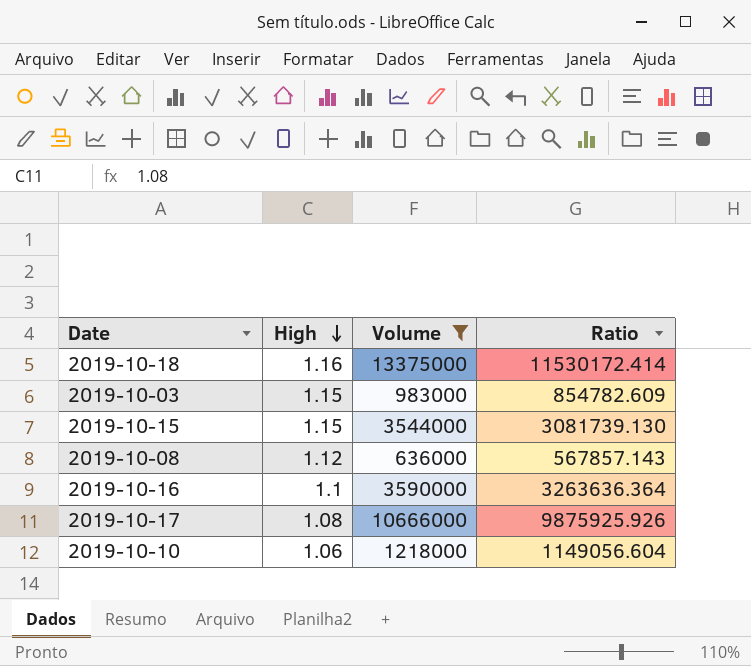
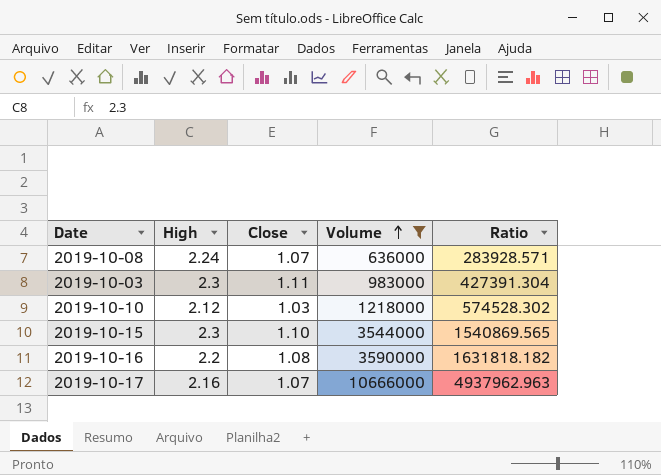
row order: High descending -> Volume ascending
column Close | position: none -> 3
row 2019-10-18: 1.16 | 13375000 | 11530172.414 -> none
2019-10-08 | High: 1.12 -> 2.24
2019-10-08 | Ratio: 567857.143 -> 283928.571
2019-10-03 | High: 1.15 -> 2.3
2019-10-03 | Ratio: 854782.609 -> 427391.304
2019-10-10 | High: 1.06 -> 2.12
2019-10-10 | Ratio: 1149056.604 -> 574528.302
2019-10-15 | High: 1.15 -> 2.3
2019-10-15 | Ratio: 3081739.130 -> 1540869.565
2019-10-16 | High: 1.1 -> 2.2
2019-10-16 | Ratio: 3263636.364 -> 1631818.182
2019-10-17 | High: 1.08 -> 2.16
2019-10-17 | Ratio: 9875925.926 -> 4937962.963

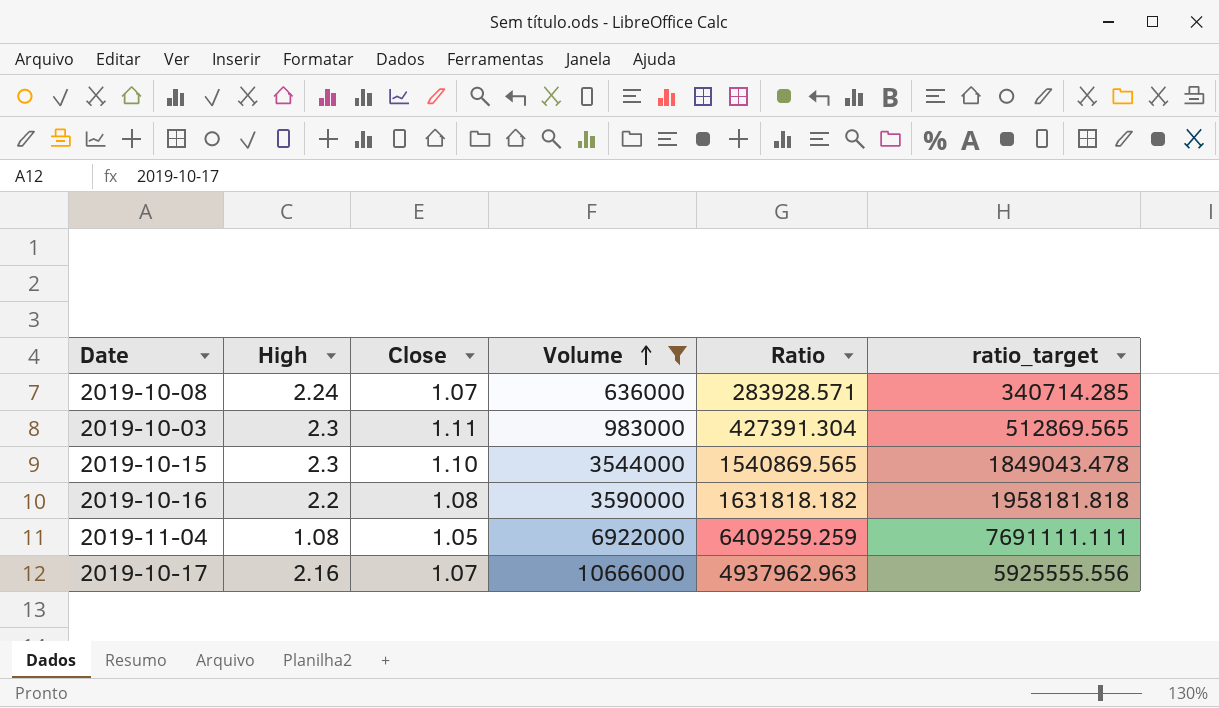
column ratio_target | formula: none -> [Ratio] * 1.2
row 2019-10-10: 2.12 | 1.03 | 1218000 | 574528.302 -> none
row 2019-11-04: none -> 1.08 | 1.05 | 6922000 | 6409259.259 | 7691111.111

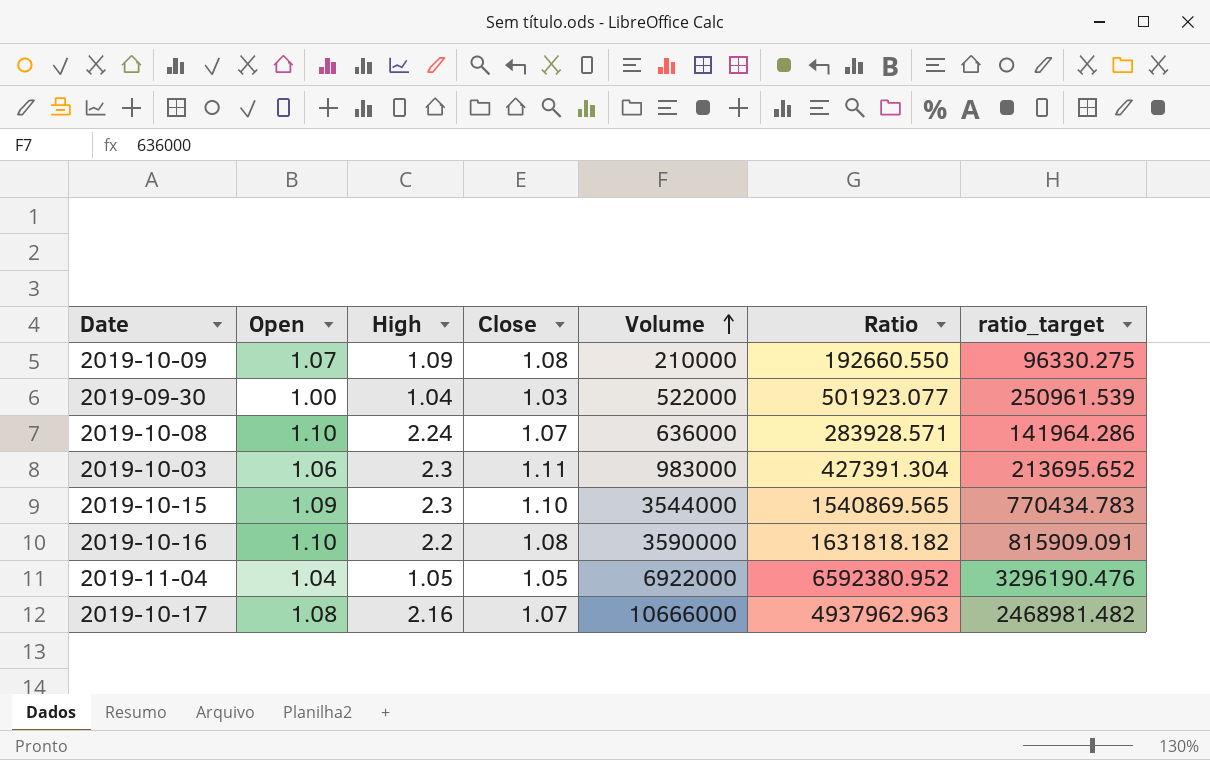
filter: Volume >= 636000 -> none
column Open | position: none -> 2
column ratio_target | formula: [Ratio] * 1.2 -> [Ratio] * 0.5
2019-11-04 | High: 1.08 -> 1.05
2019-11-04 | Ratio: 6409259.259 -> 6592380.952

